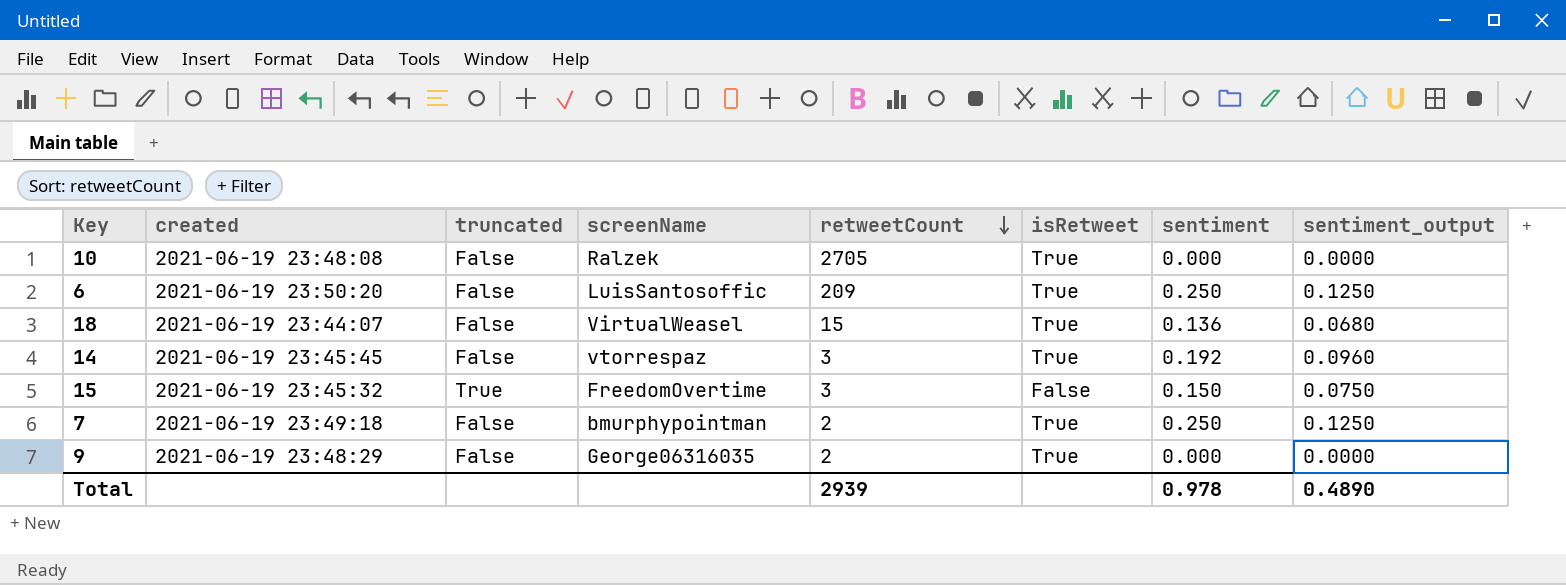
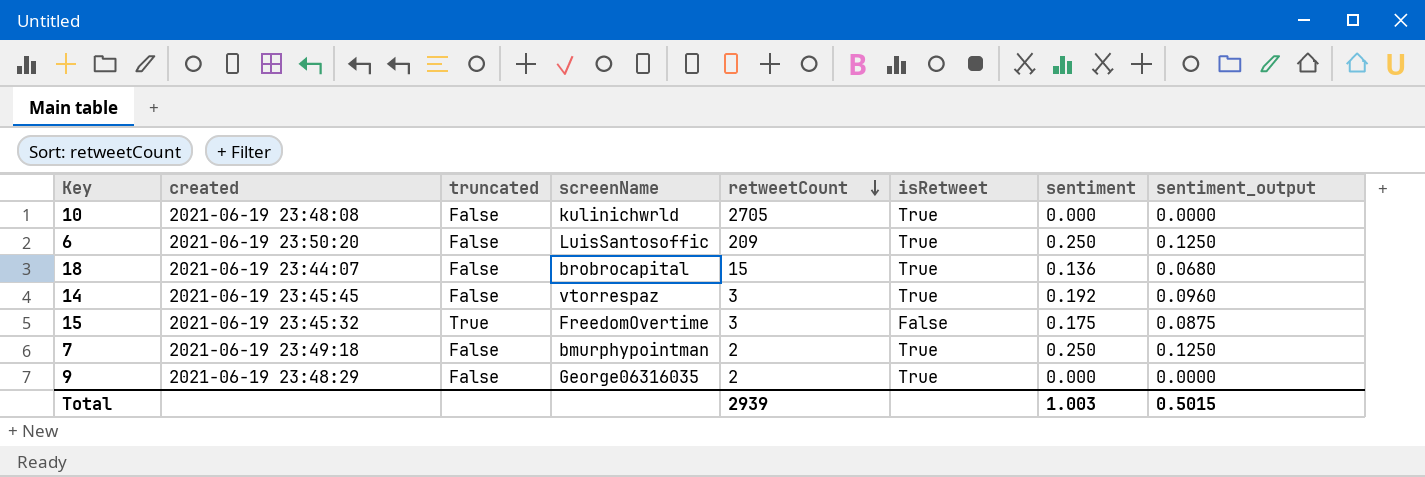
10 | screenName: Ralzek -> kulinichwrld
18 | screenName: VirtualWeasel -> brobrocapital
15 | sentiment: 0.150 -> 0.175
15 | sentiment_output: 0.0750 -> 0.0875
Total | sentiment: 0.978 -> 1.003
Total | sentiment_output: 0.4890 -> 0.5015

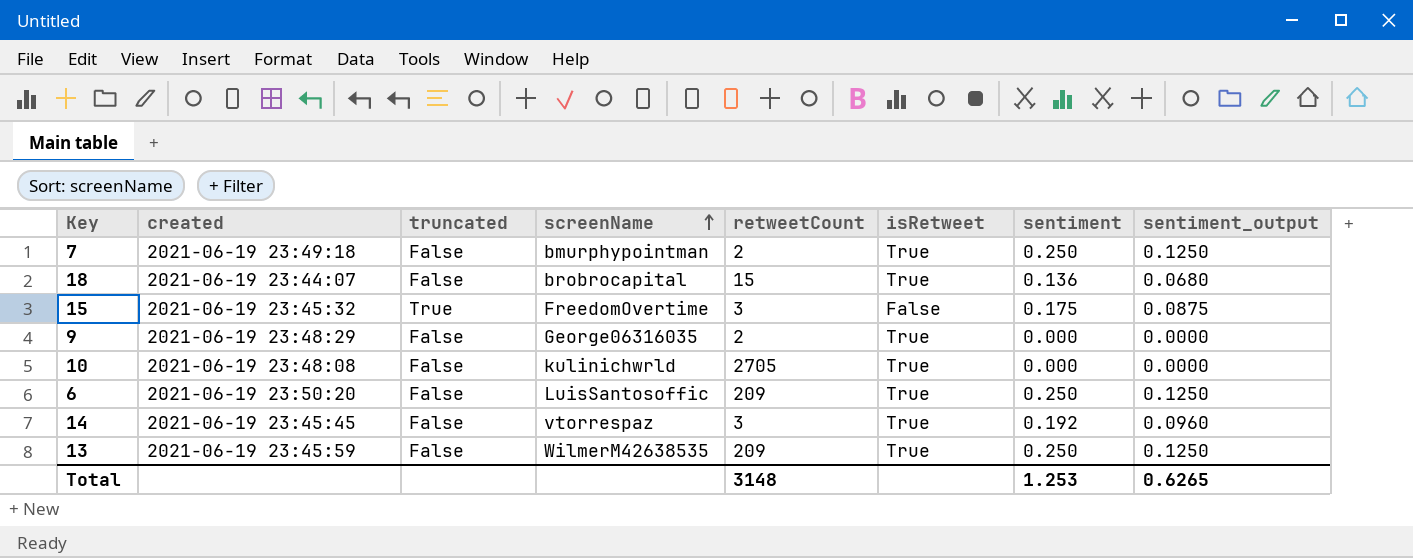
row order: retweetCount descending -> screenName ascending
row 13: none -> 2021-06-19 23:45:59 | False | WilmerM42638535 | 209 | True | 0.250 | 0.1250
Total | retweetCount: 2939 -> 3148
Total | sentiment: 1.003 -> 1.253
Total | sentiment_output: 0.5015 -> 0.6265

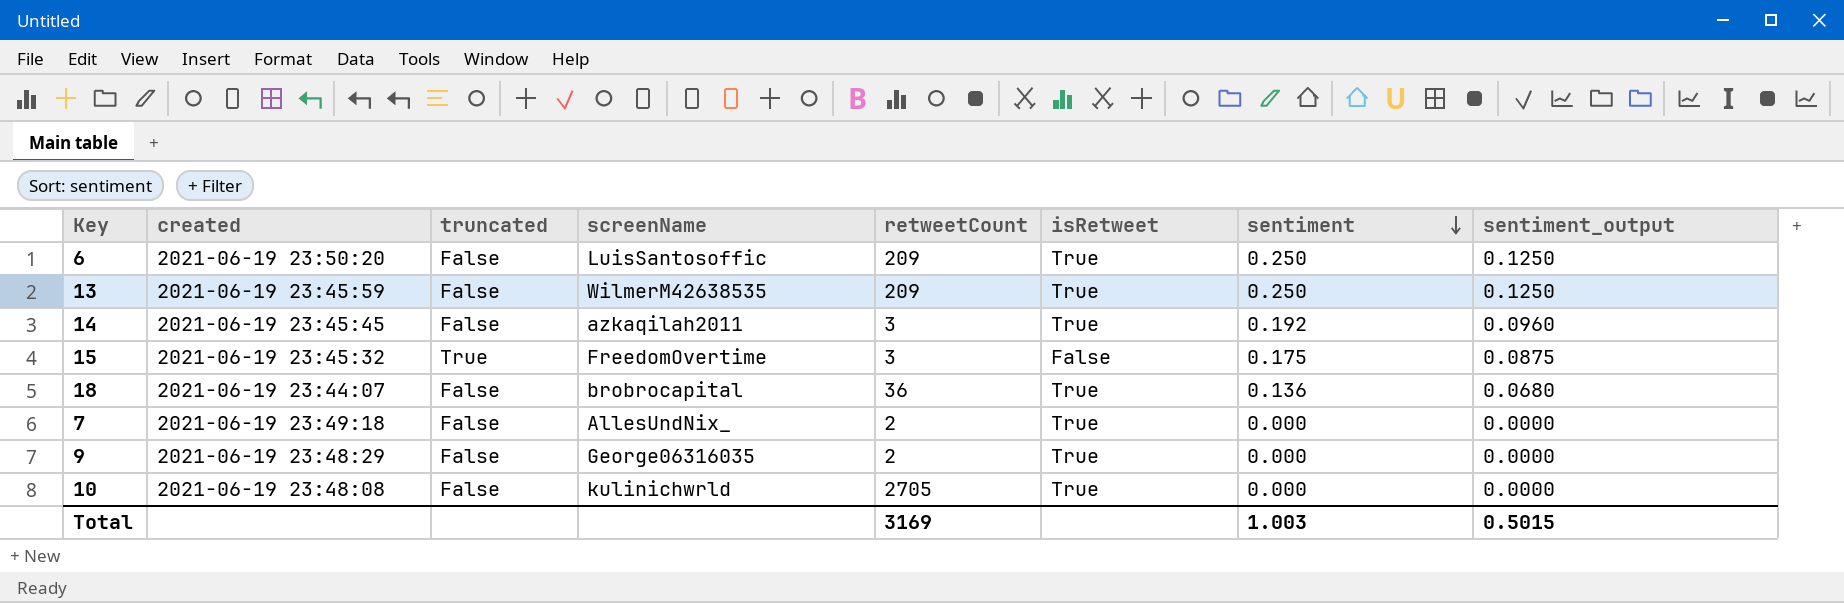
row order: screenName ascending -> sentiment descending
14 | screenName: vtorrespaz -> azkaqilah2011
18 | retweetCount: 15 -> 36
7 | screenName: bmurphypointman -> AllesUndNix_
7 | sentiment: 0.250 -> 0.000
7 | sentiment_output: 0.1250 -> 0.0000
Total | retweetCount: 3148 -> 3169
Total | sentiment: 1.253 -> 1.003
Total | sentiment_output: 0.6265 -> 0.5015

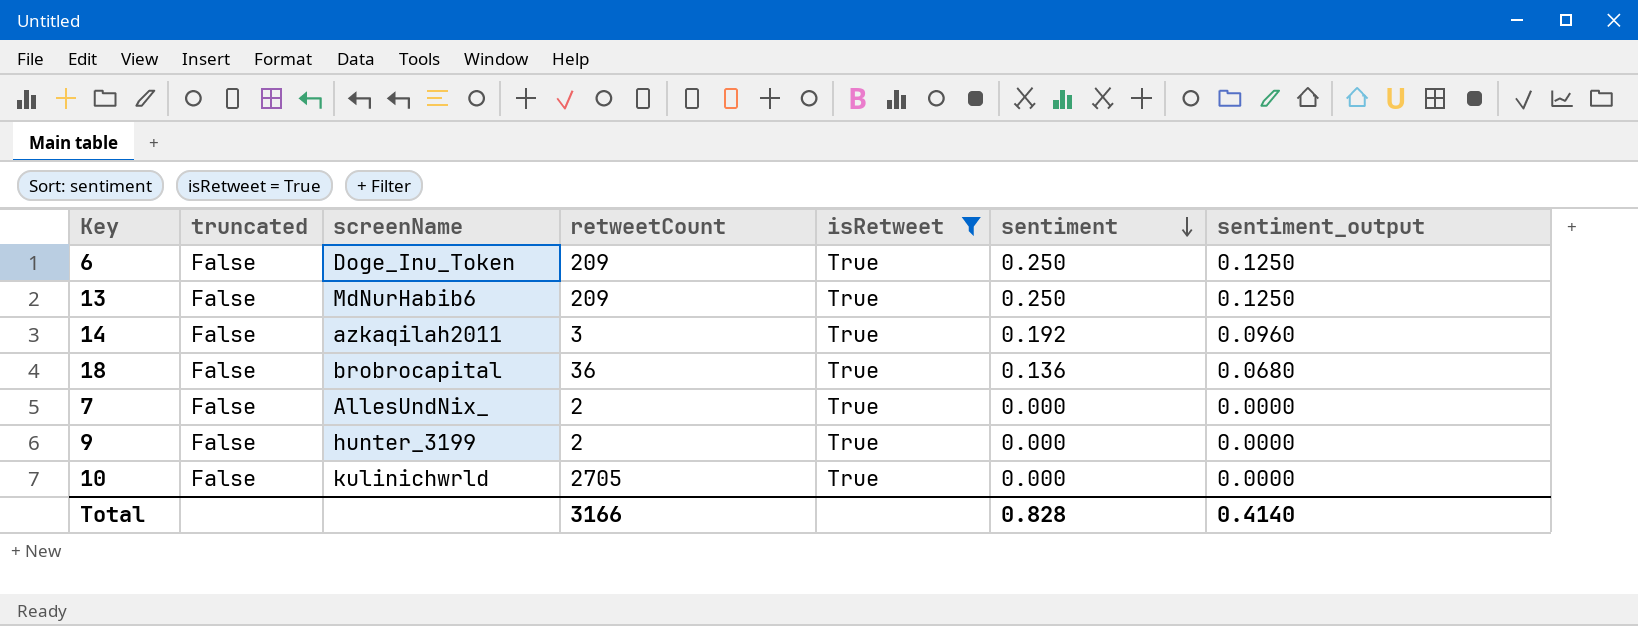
filter: none -> isRetweet = True
column created | position: 2 -> none
6 | screenName: LuisSantosoffic -> Doge_Inu_Token
13 | screenName: WilmerM42638535 -> MdNurHabib6
9 | screenName: George06316035 -> hunter_3199
Total | retweetCount: 3169 -> 3166
Total | sentiment: 1.003 -> 0.828
Total | sentiment_output: 0.5015 -> 0.4140

